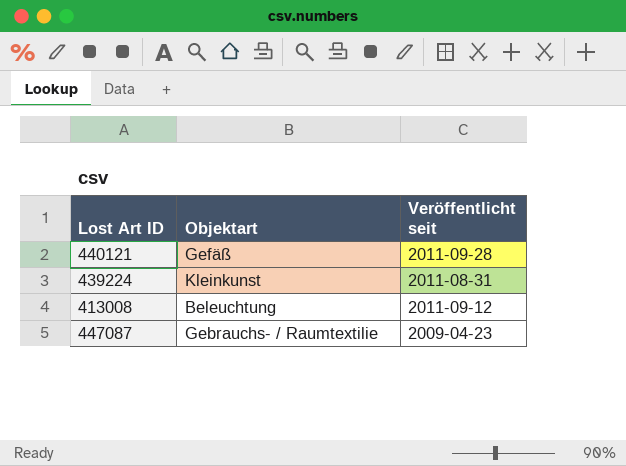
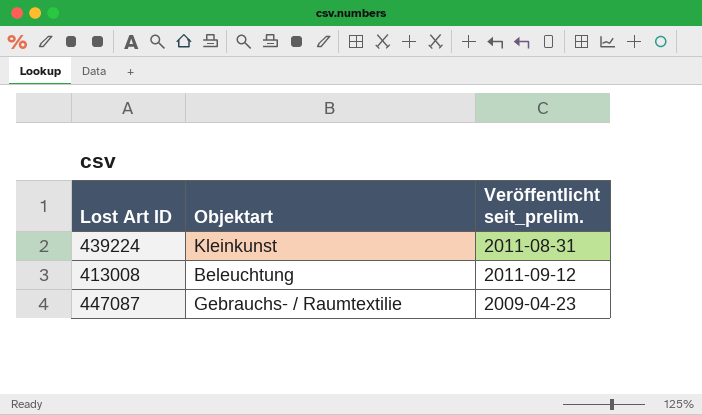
column name: Veröffentlicht seit -> Veröffentlicht seit_prelim.
row 440121: Gefäß | 2011-09-28 -> none

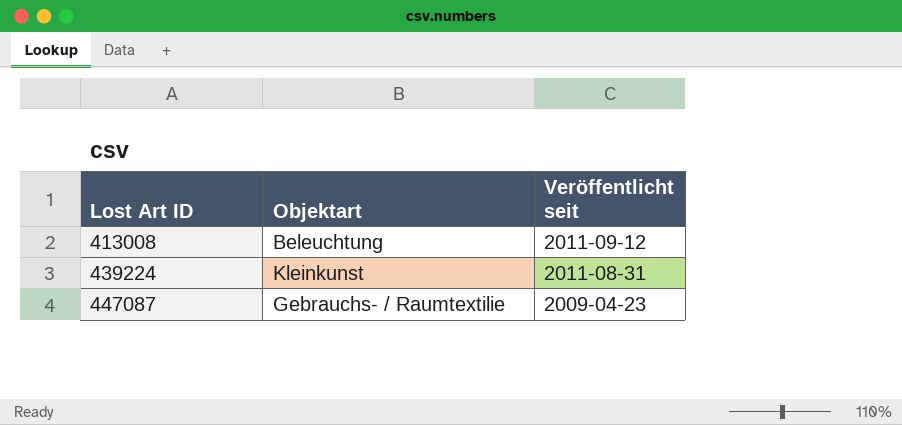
row order: none -> Lost Art ID ascending
column name: Veröffentlicht seit_prelim. -> Veröffentlicht seit

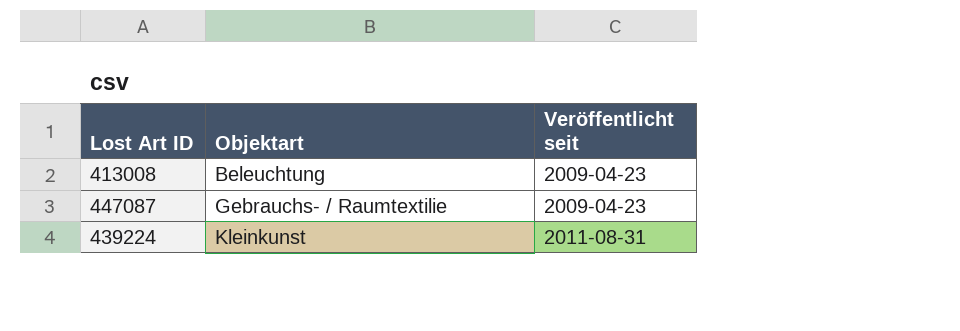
row order: Lost Art ID ascending -> Objektart ascending
413008 | Veröffentlicht seit: 2011-09-12 -> 2009-04-23

